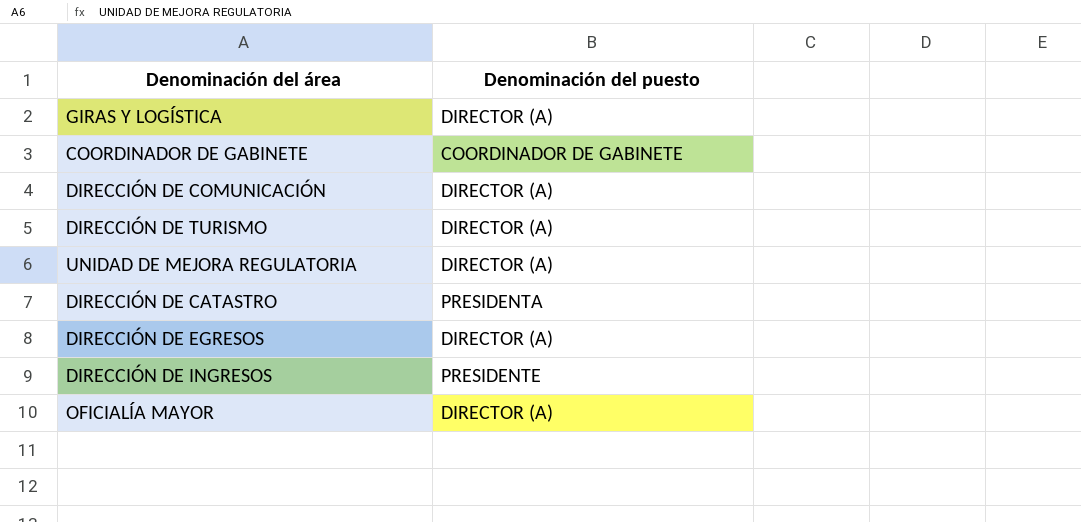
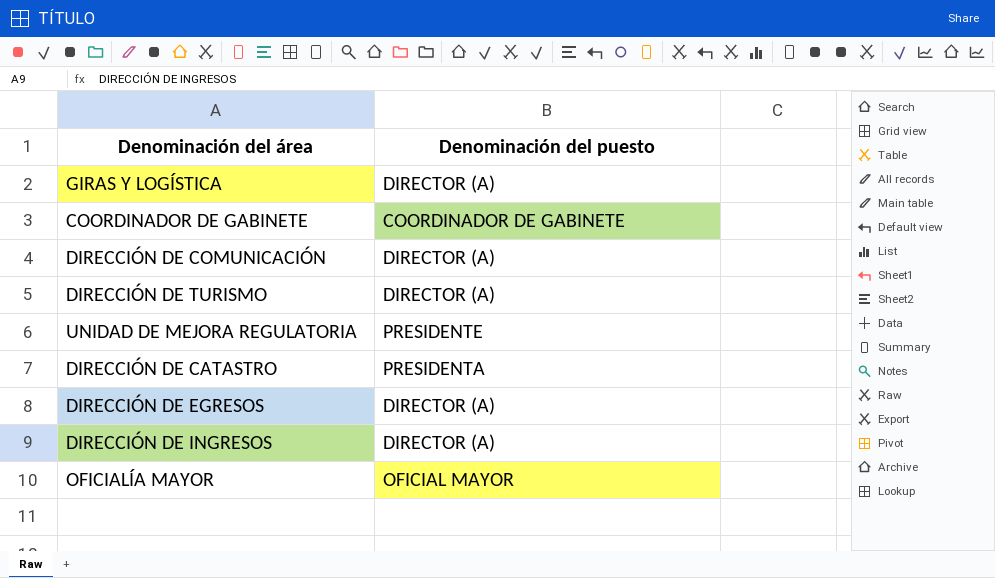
UNIDAD DE MEJORA REGULATORIA | Denominación del puesto: DIRECTOR (A) -> PRESIDENTE
DIRECCIÓN DE INGRESOS | Denominación del puesto: PRESIDENTE -> DIRECTOR (A)
OFICIALÍA MAYOR | Denominación del puesto: DIRECTOR (A) -> OFICIAL MAYOR

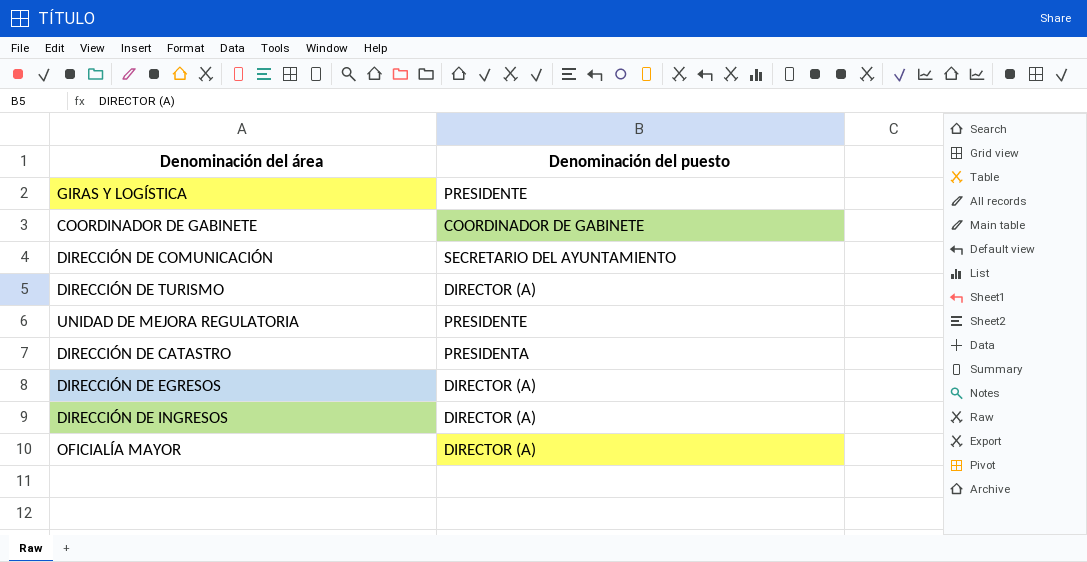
GIRAS Y LOGÍSTICA | Denominación del puesto: DIRECTOR (A) -> PRESIDENTE
DIRECCIÓN DE COMUNICACIÓN | Denominación del puesto: DIRECTOR (A) -> SECRETARIO DEL AYUNTAMIENTO
OFICIALÍA MAYOR | Denominación del puesto: OFICIAL MAYOR -> DIRECTOR (A)

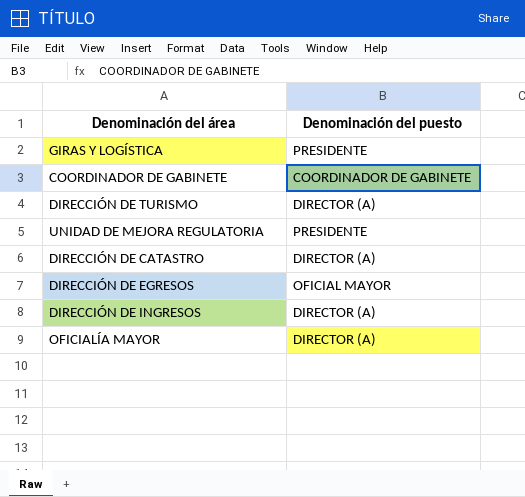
row DIRECCIÓN DE COMUNICACIÓN: SECRETARIO DEL AYUNTAMIENTO -> none
DIRECCIÓN DE CATASTRO | Denominación del puesto: PRESIDENTA -> DIRECTOR (A)
DIRECCIÓN DE EGRESOS | Denominación del puesto: DIRECTOR (A) -> OFICIAL MAYOR

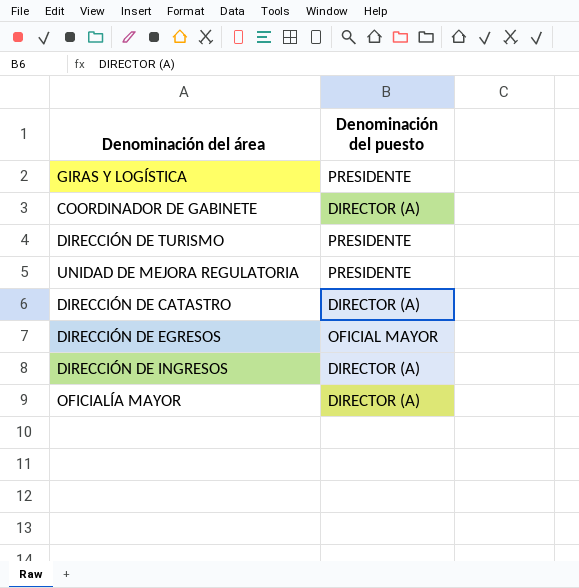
COORDINADOR DE GABINETE | Denominación del puesto: COORDINADOR DE GABINETE -> DIRECTOR (A)
DIRECCIÓN DE TURISMO | Denominación del puesto: DIRECTOR (A) -> PRESIDENTE

